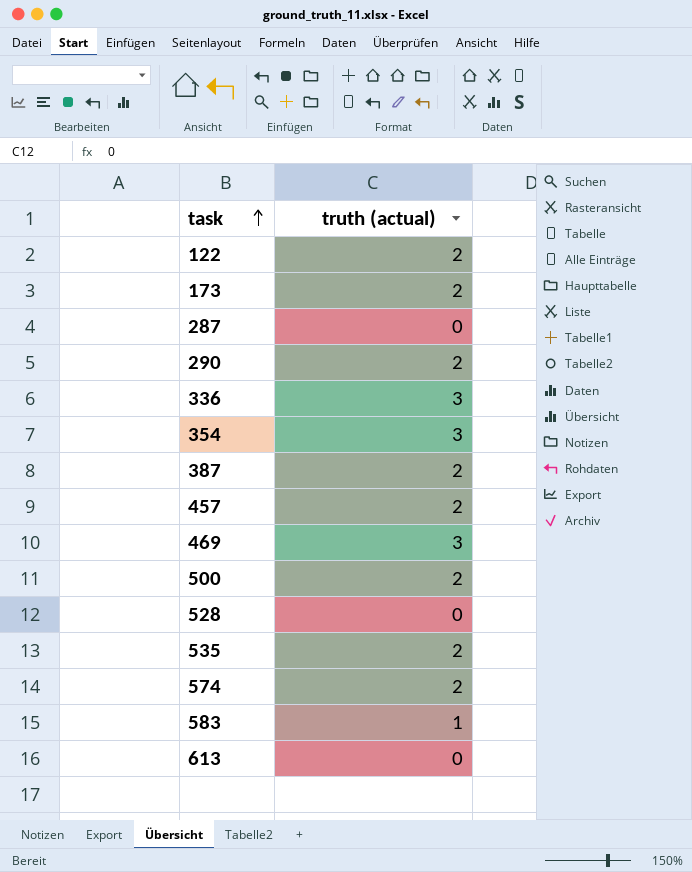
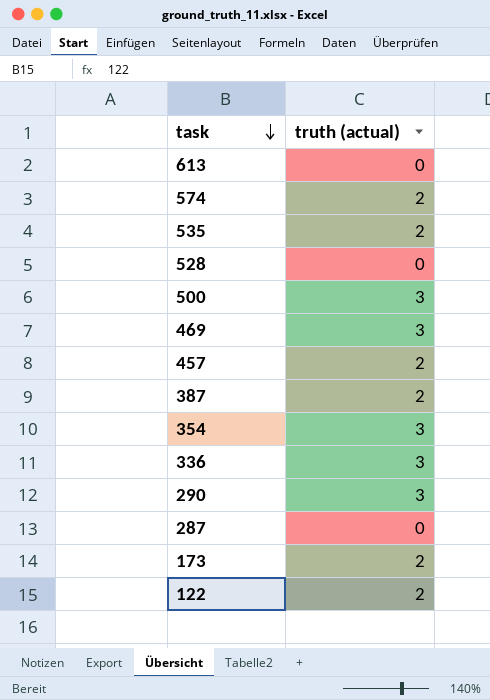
row order: task ascending -> task descending
row 583: 1 -> none
500 | truth (actual): 2 -> 3
290 | truth (actual): 2 -> 3

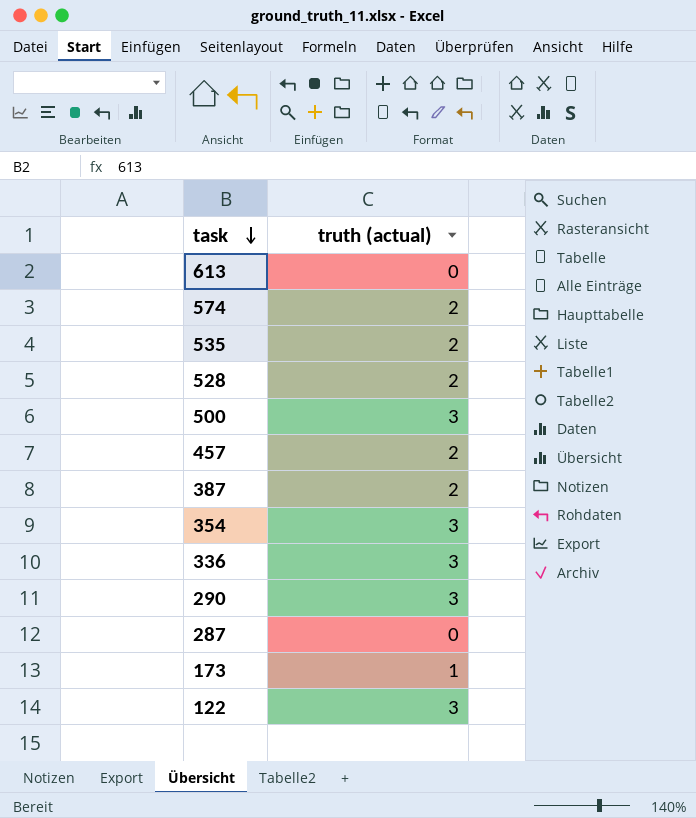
row 469: 3 -> none
528 | truth (actual): 0 -> 2
173 | truth (actual): 2 -> 1
122 | truth (actual): 2 -> 3

